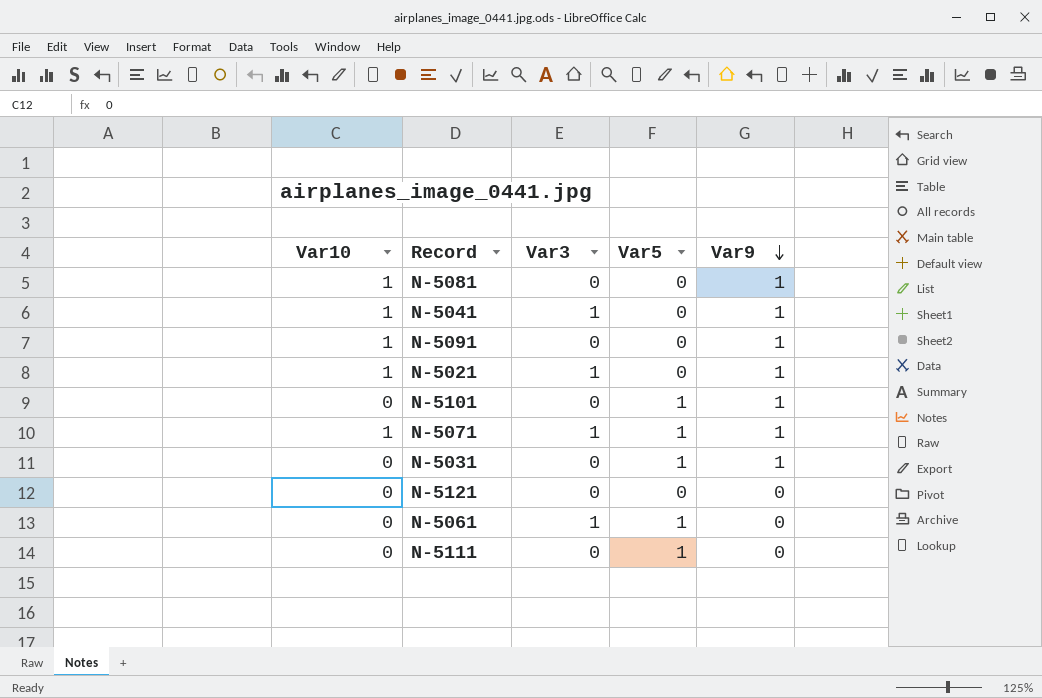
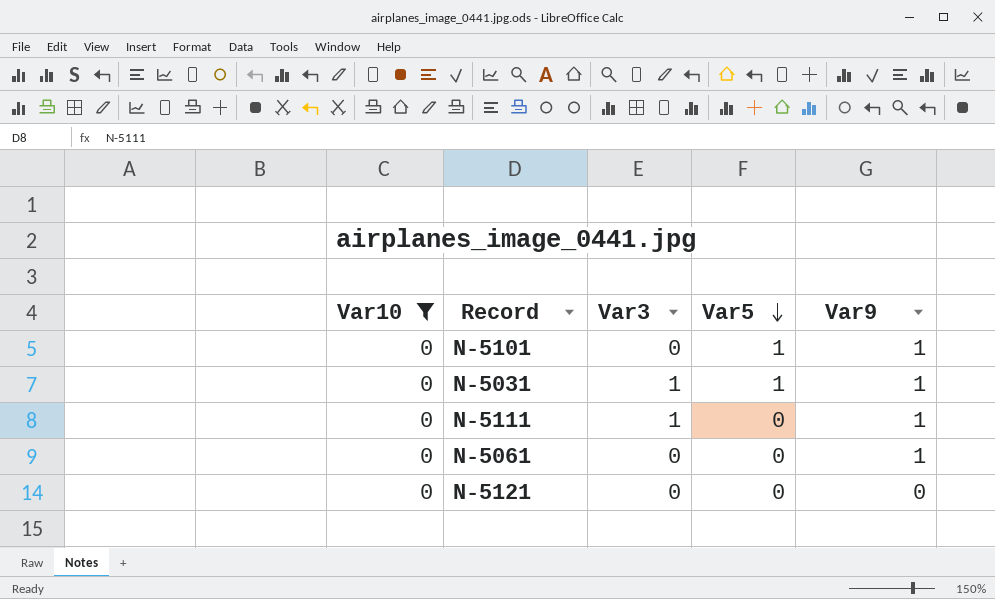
filter: none -> Var10 = 0
row order: Var9 descending -> Var5 descending
N-5031 | Var3: 0 -> 1
N-5111 | Var3: 0 -> 1
N-5111 | Var5: 1 -> 0
N-5111 | Var9: 0 -> 1
N-5061 | Var3: 1 -> 0
N-5061 | Var5: 1 -> 0
N-5061 | Var9: 0 -> 1

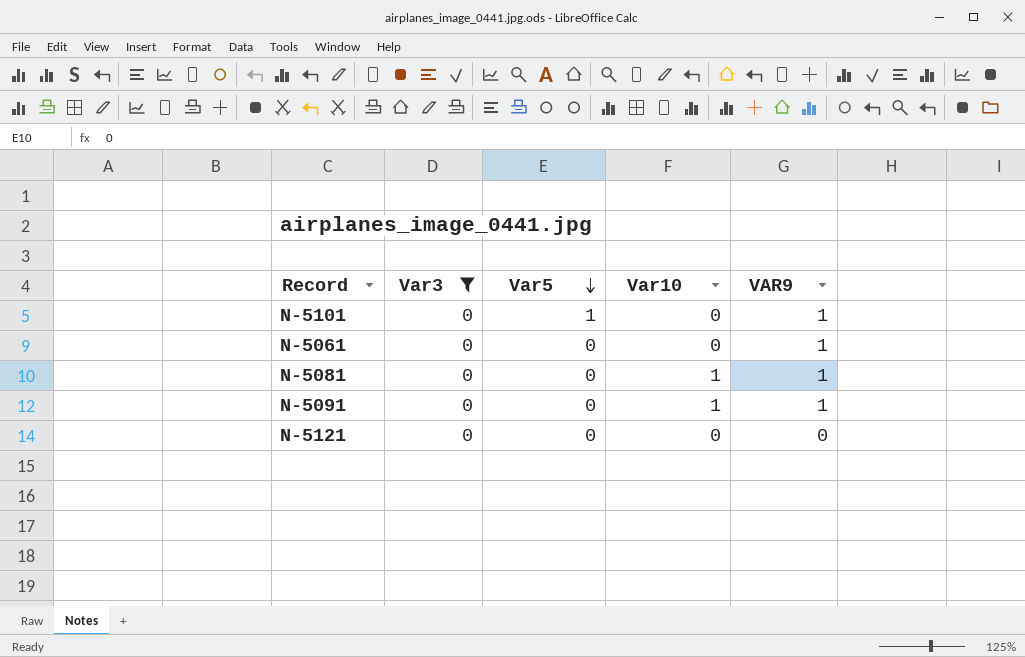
filter: Var10 = 0 -> Var3 = 0
column Var10 | position: 1 -> 4
column name: Var9 -> VAR9

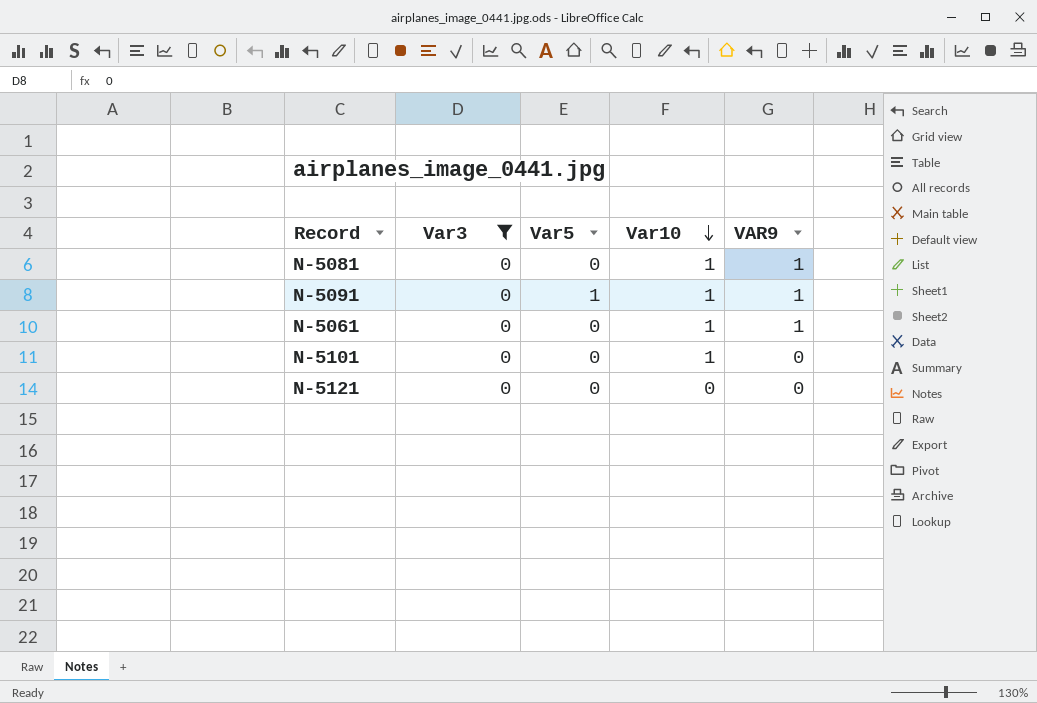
row order: Var5 descending -> Var10 descending
N-5091 | Var5: 0 -> 1
N-5061 | Var10: 0 -> 1
N-5101 | Var5: 1 -> 0
N-5101 | Var10: 0 -> 1
N-5101 | VAR9: 1 -> 0

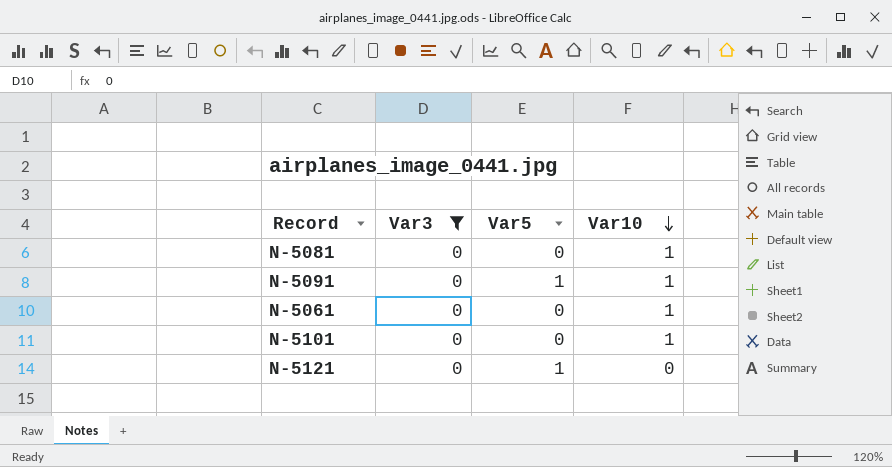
column VAR9 | position: 5 -> none
N-5121 | Var5: 0 -> 1

